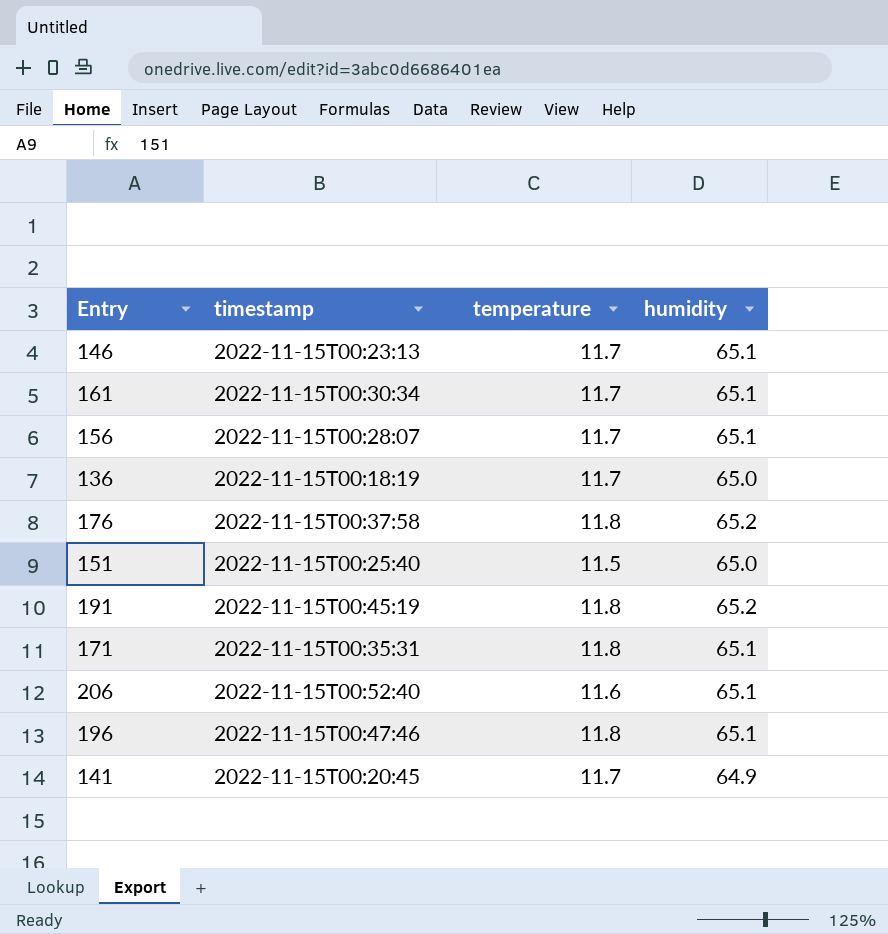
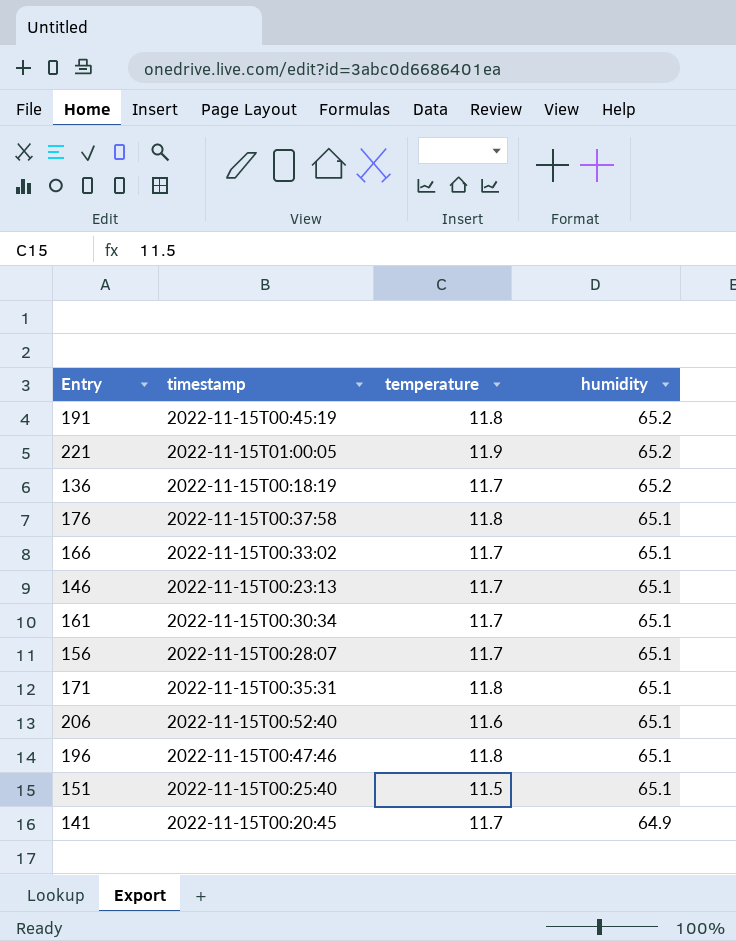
row order: none -> humidity descending
row 221: none -> 2022-11-15T01:00:05 | 11.9 | 65.2
136 | humidity: 65.0 -> 65.2
176 | humidity: 65.2 -> 65.1
row 166: none -> 2022-11-15T00:33:02 | 11.7 | 65.1
151 | humidity: 65.0 -> 65.1

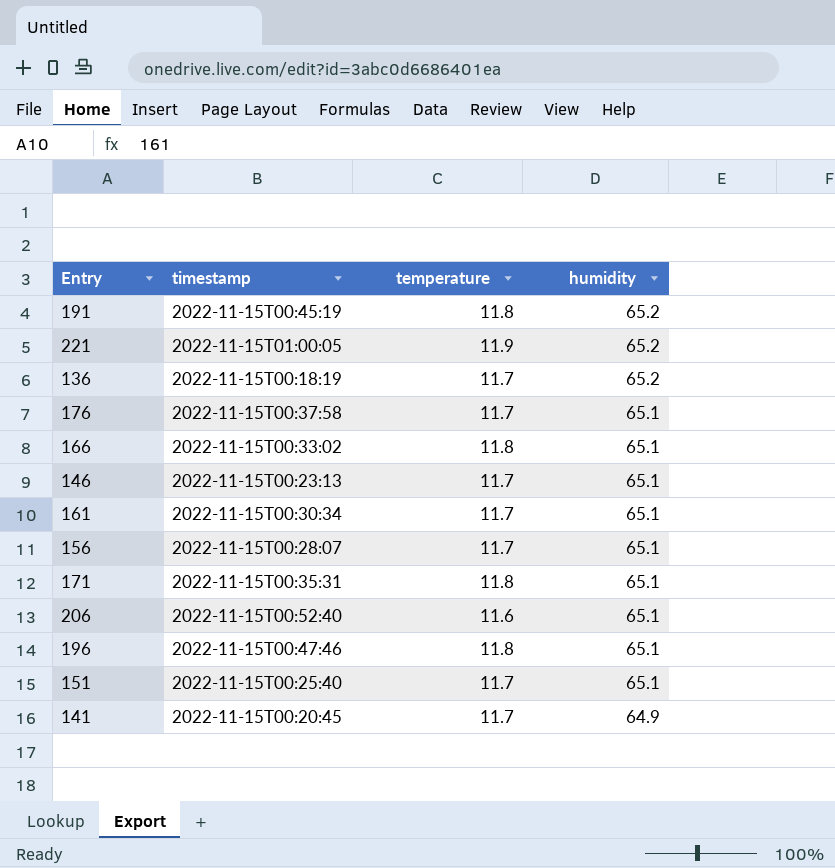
176 | temperature: 11.8 -> 11.7
166 | temperature: 11.7 -> 11.8
151 | temperature: 11.5 -> 11.7

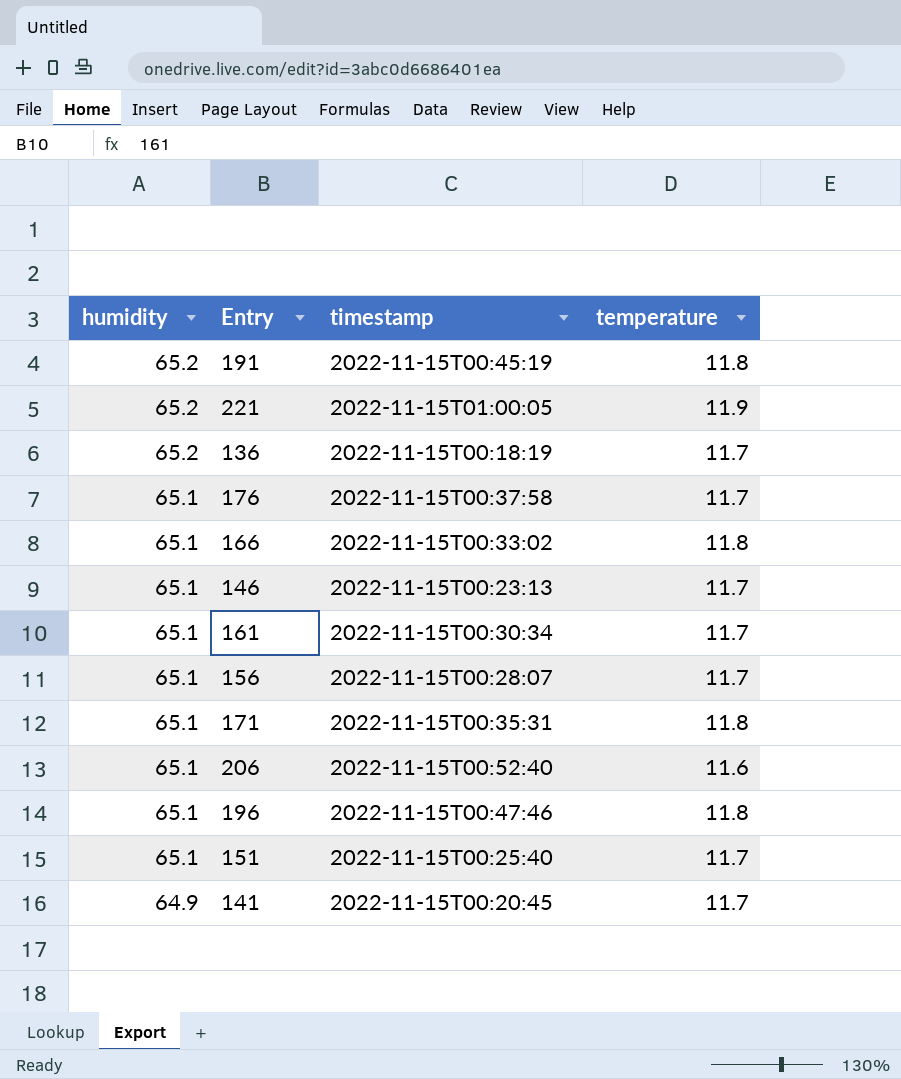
column humidity | position: 4 -> 1

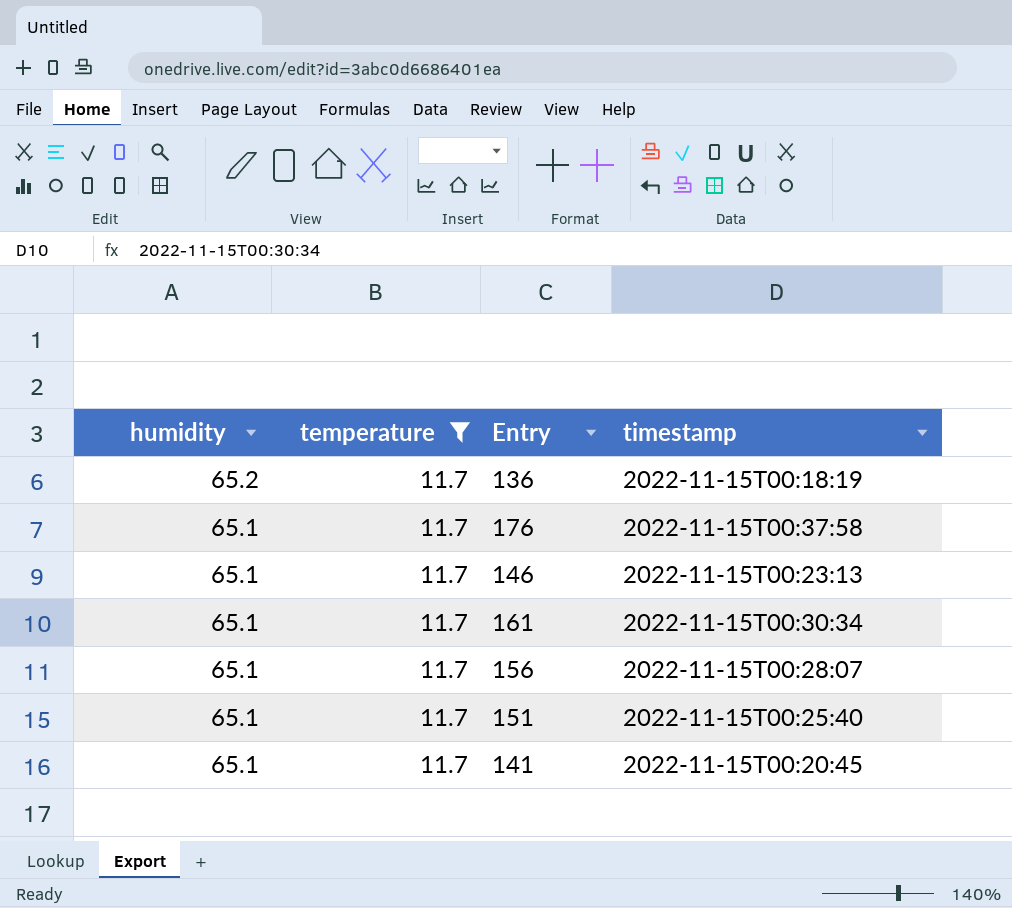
filter: none -> temperature = 11.7
column temperature | position: 4 -> 2
141 | humidity: 64.9 -> 65.1

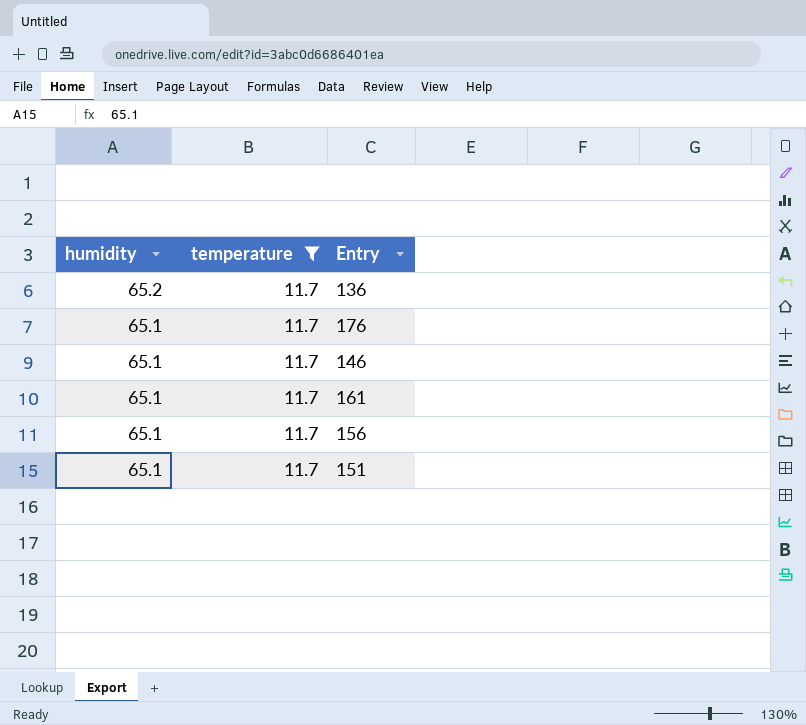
column timestamp | position: 4 -> none
row 141: 65.1 | 11.7 | 2022-11-15T00:20:45 -> none

